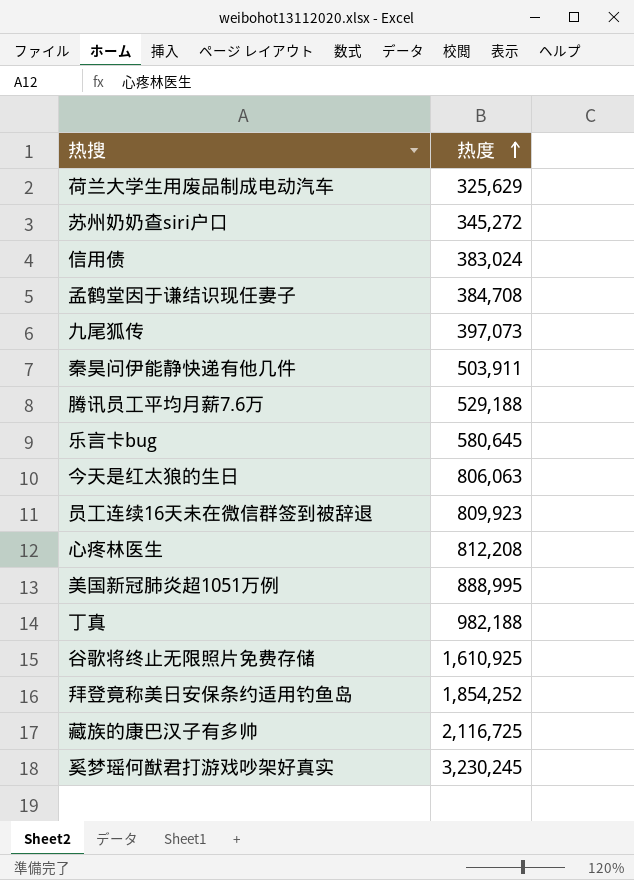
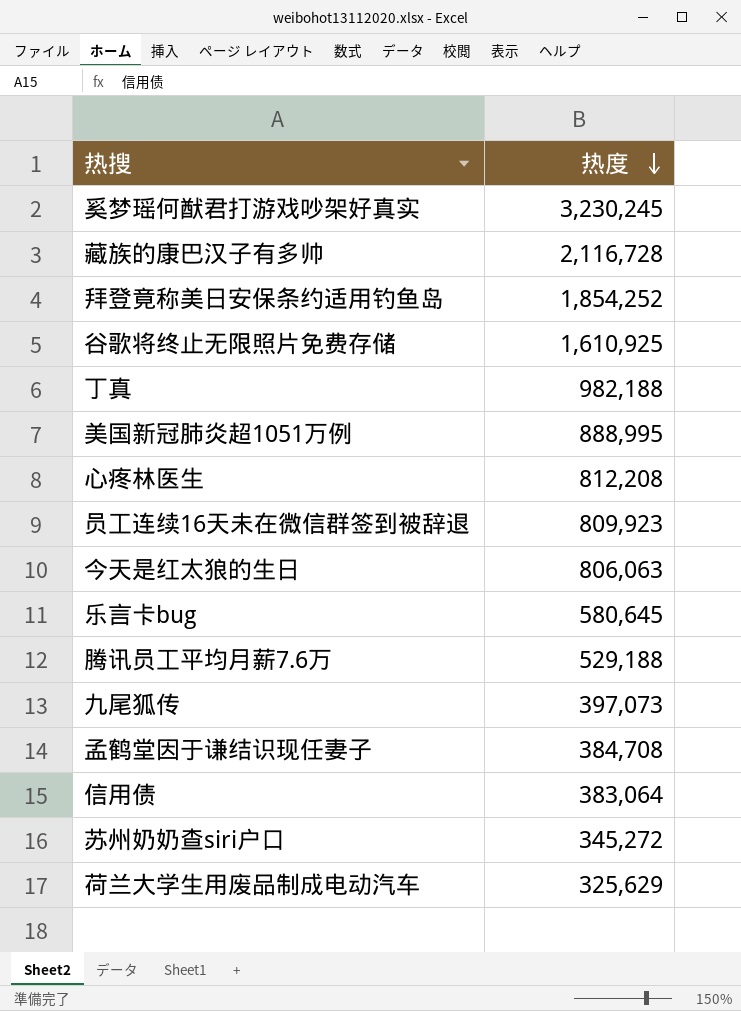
row order: 热度 ascending -> 热度 descending
row 秦昊问伊能静快递有他几件: 503,911 -> none
藏族的康巴汉子有多帅 | 热度: 2,116,725 -> 2,116,728
信用债 | 热度: 383,024 -> 383,064

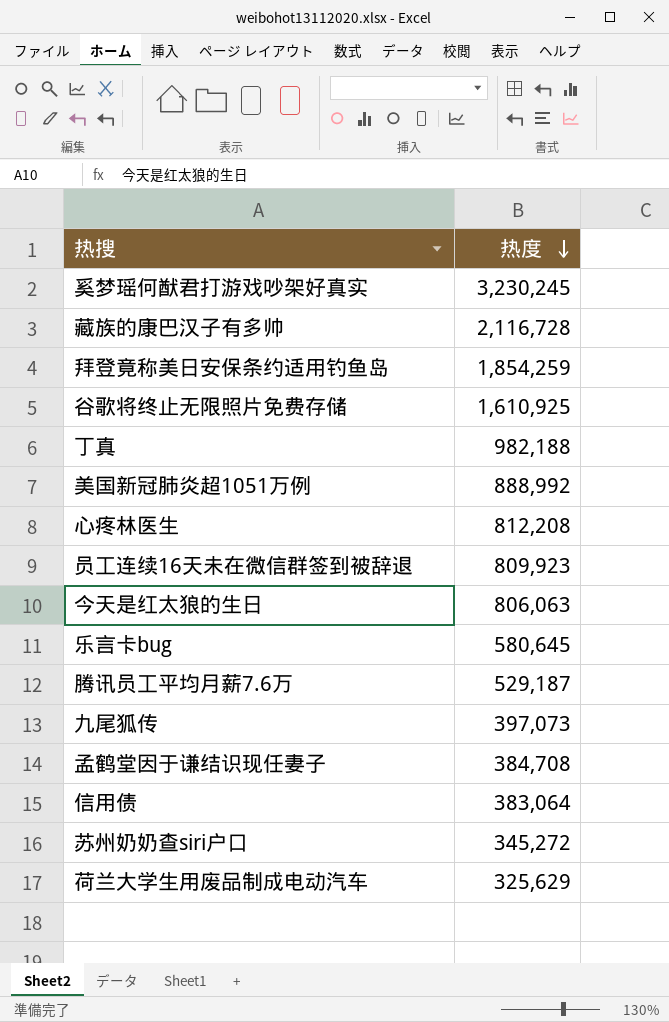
拜登竟称美日安保条约适用钓鱼岛 | 热度: 1,854,252 -> 1,854,259
美国新冠肺炎超1051万例 | 热度: 888,995 -> 888,992
腾讯员工平均月薪7.6万 | 热度: 529,188 -> 529,187

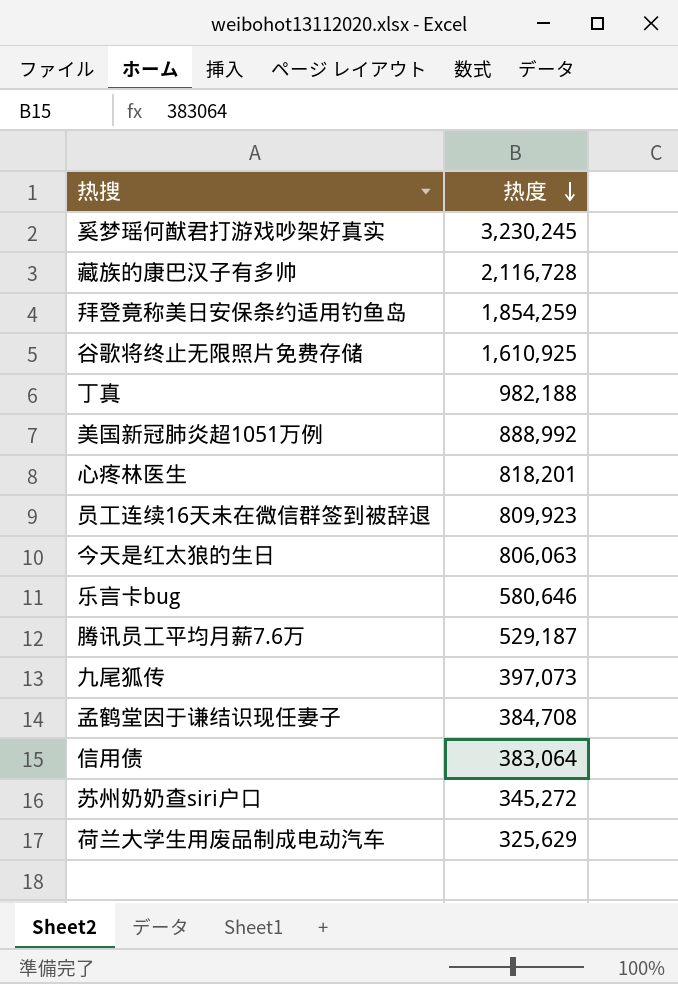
心疼林医生 | 热度: 812,208 -> 818,201
乐言卡bug | 热度: 580,645 -> 580,646

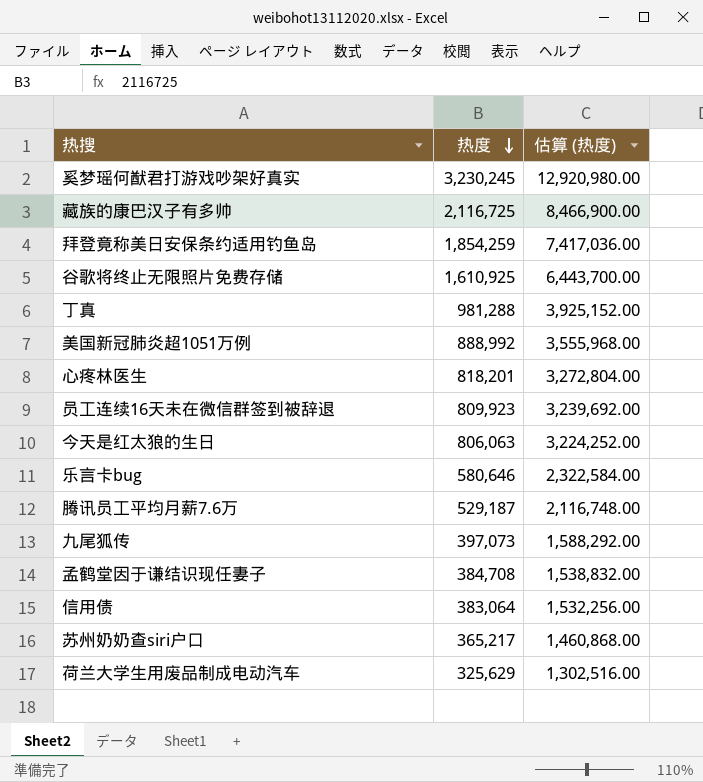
column 估算 (热度) | formula: none -> [热度] * 4
藏族的康巴汉子有多帅 | 热度: 2,116,728 -> 2,116,725
丁真 | 热度: 982,188 -> 981,288
苏州奶奶查siri户口 | 热度: 345,272 -> 365,217

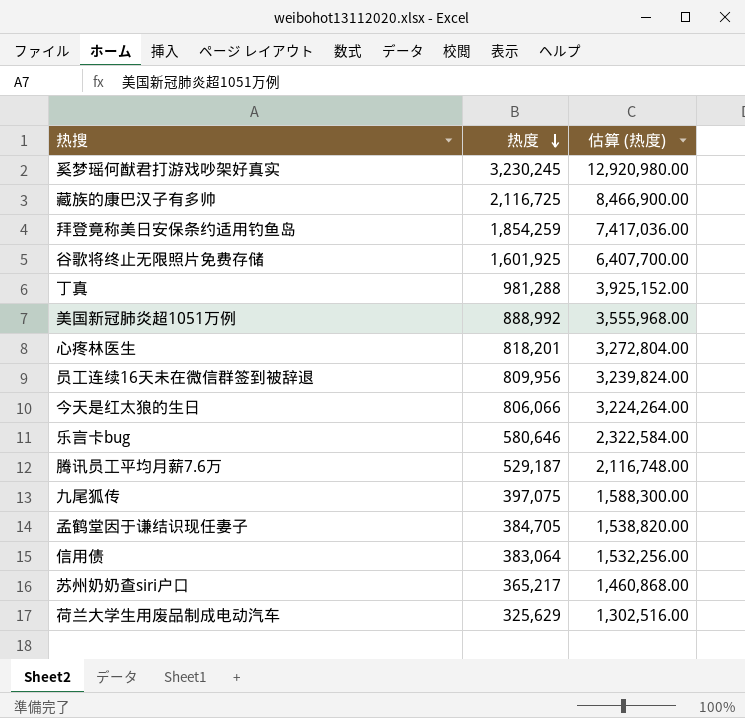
谷歌将终止无限照片免费存储 | 热度: 1,610,925 -> 1,601,925
谷歌将终止无限照片免费存储 | 估算 (热度): 6,443,700.00 -> 6,407,700.00
员工连续16天未在微信群签到被辞退 | 热度: 809,923 -> 809,956
员工连续16天未在微信群签到被辞退 | 估算 (热度): 3,239,692.00 -> 3,239,824.00
今天是红太狼的生日 | 热度: 806,063 -> 806,066
今天是红太狼的生日 | 估算 (热度): 3,224,252.00 -> 3,224,264.00
九尾狐传 | 热度: 397,073 -> 397,075
九尾狐传 | 估算 (热度): 1,588,292.00 -> 1,588,300.00
孟鹤堂因于谦结识现任妻子 | 热度: 384,708 -> 384,705
孟鹤堂因于谦结识现任妻子 | 估算 (热度): 1,538,832.00 -> 1,538,820.00

